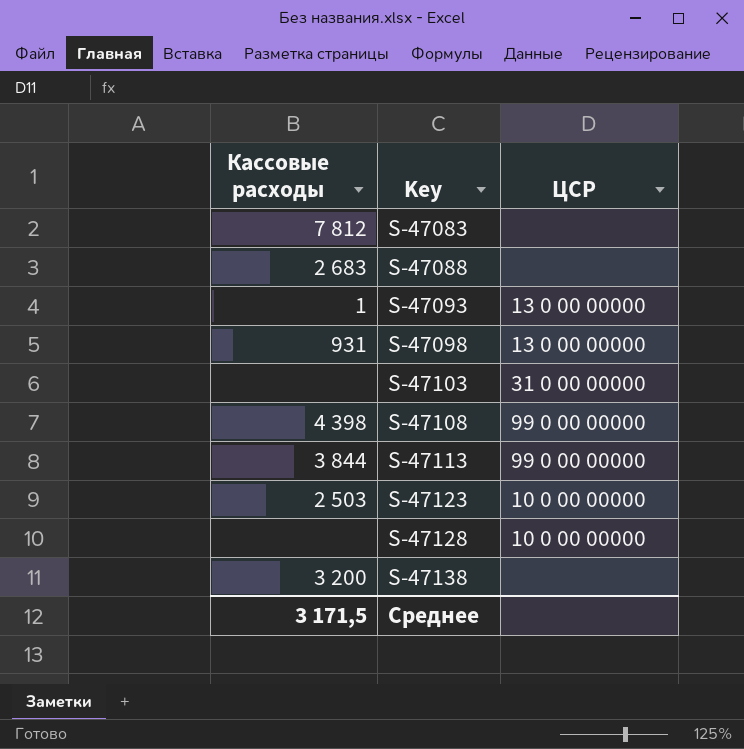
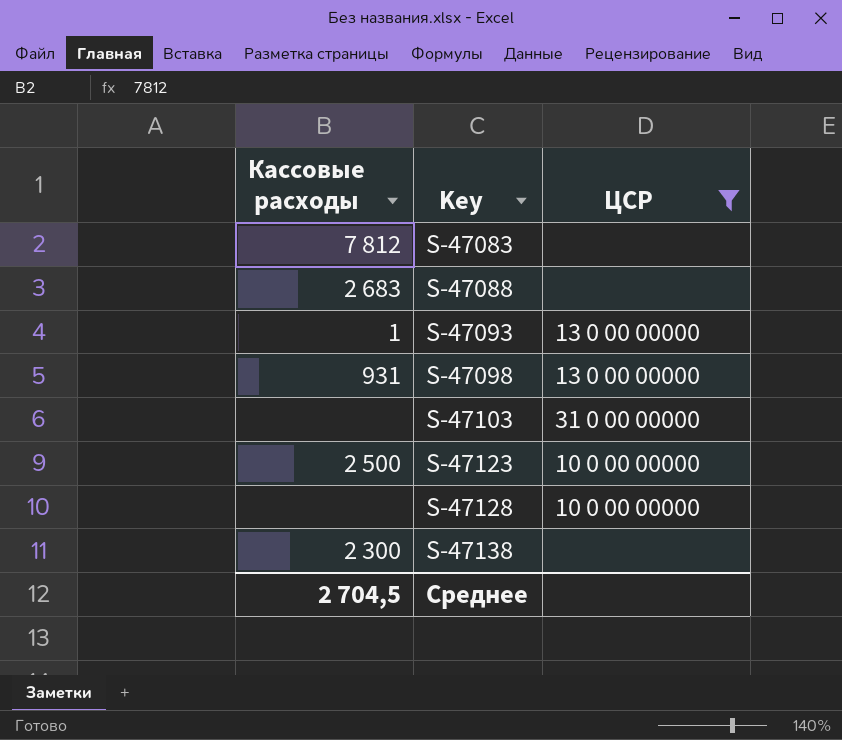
filter: none -> ЦСР != 99 0 00 00000
S-47123 | Кассовые расходы: 2 503 -> 2 500
S-47138 | Кассовые расходы: 3 200 -> 2 300
Среднее | Кассовые расходы: 3 171,5 -> 2 704,5

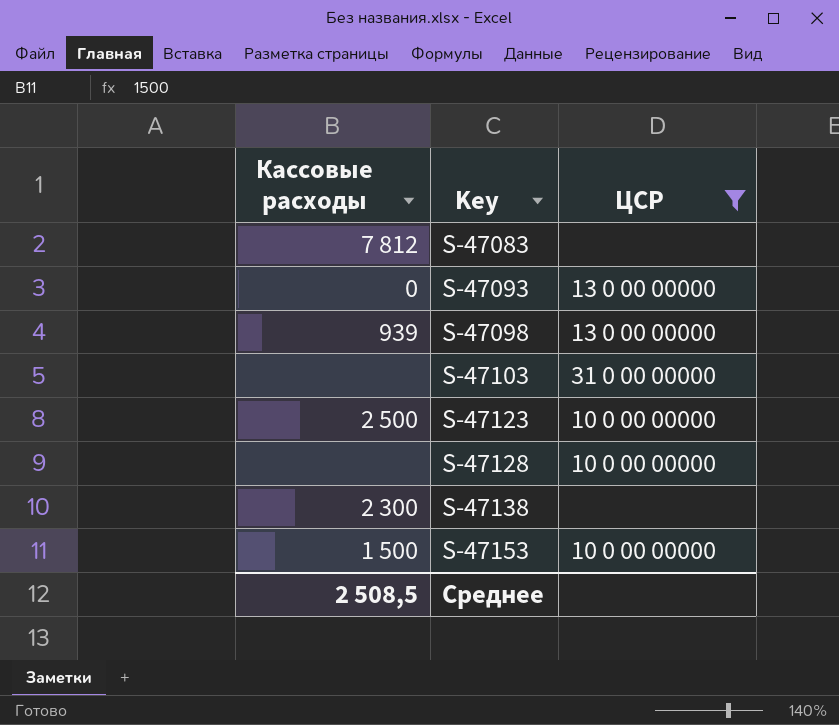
row S-47088: 2 683 | none -> none
S-47093 | Кассовые расходы: 1 -> 0
S-47098 | Кассовые расходы: 931 -> 939
row S-47153: none -> 1 500 | 10 0 00 00000
Среднее | Кассовые расходы: 2 704,5 -> 2 508,5

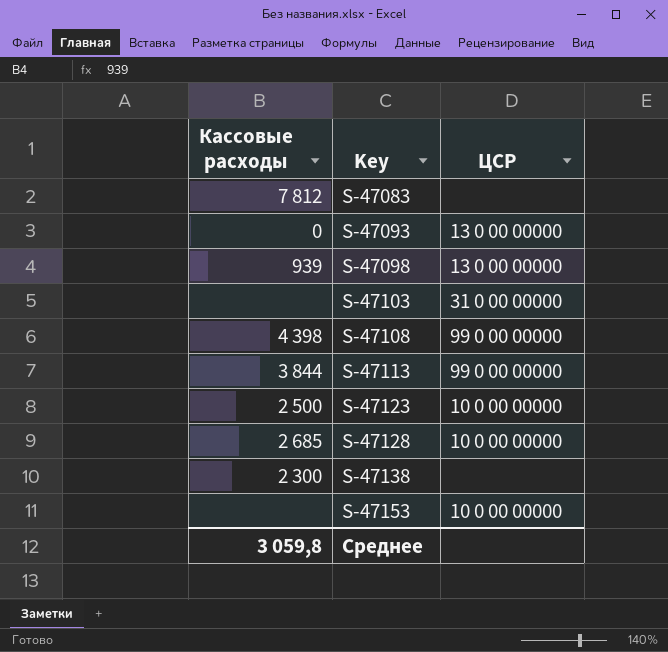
filter: ЦСР != 99 0 00 00000 -> none
S-47128 | Кассовые расходы: none -> 2 685
S-47153 | Кассовые расходы: 1 500 -> none
Среднее | Кассовые расходы: 2 508,5 -> 3 059,8

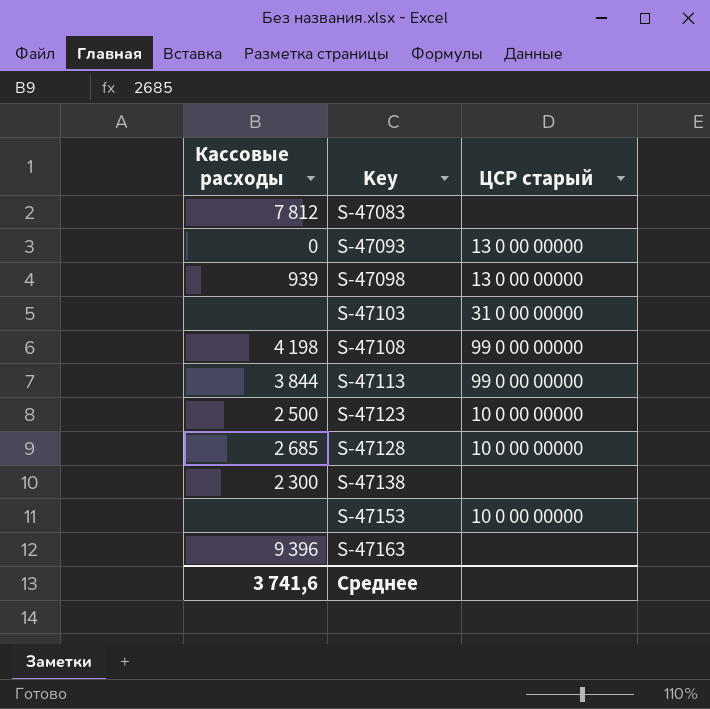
column name: ЦСР -> ЦСР старый
S-47108 | Кассовые расходы: 4 398 -> 4 198
row S-47163: none -> 9 396 | none
Среднее | Кассовые расходы: 3 059,8 -> 3 741,6

